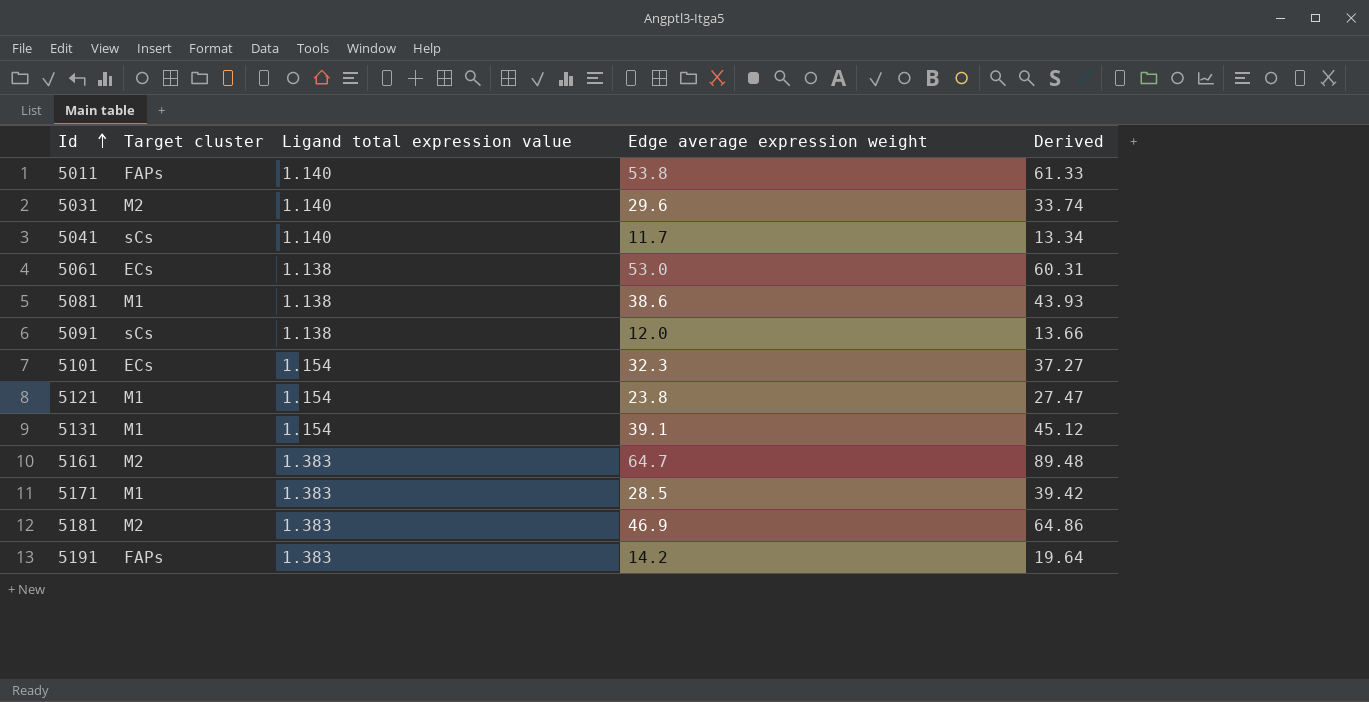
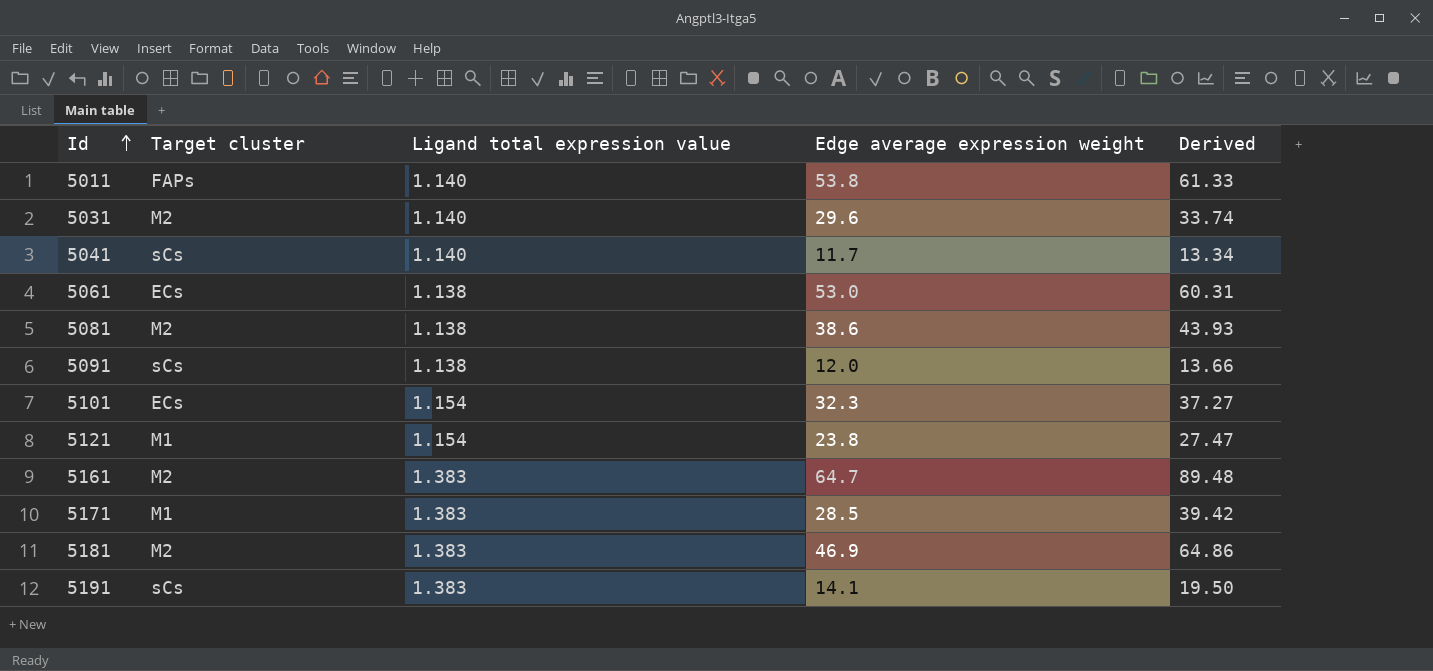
row 5131: M1 | 1.154 | 39.1 | 45.12 -> none
5081 | Target cluster: M1 -> M2
5191 | Target cluster: FAPs -> sCs
5191 | Edge average expression weight: 14.2 -> 14.1
5191 | Derived: 19.64 -> 19.50

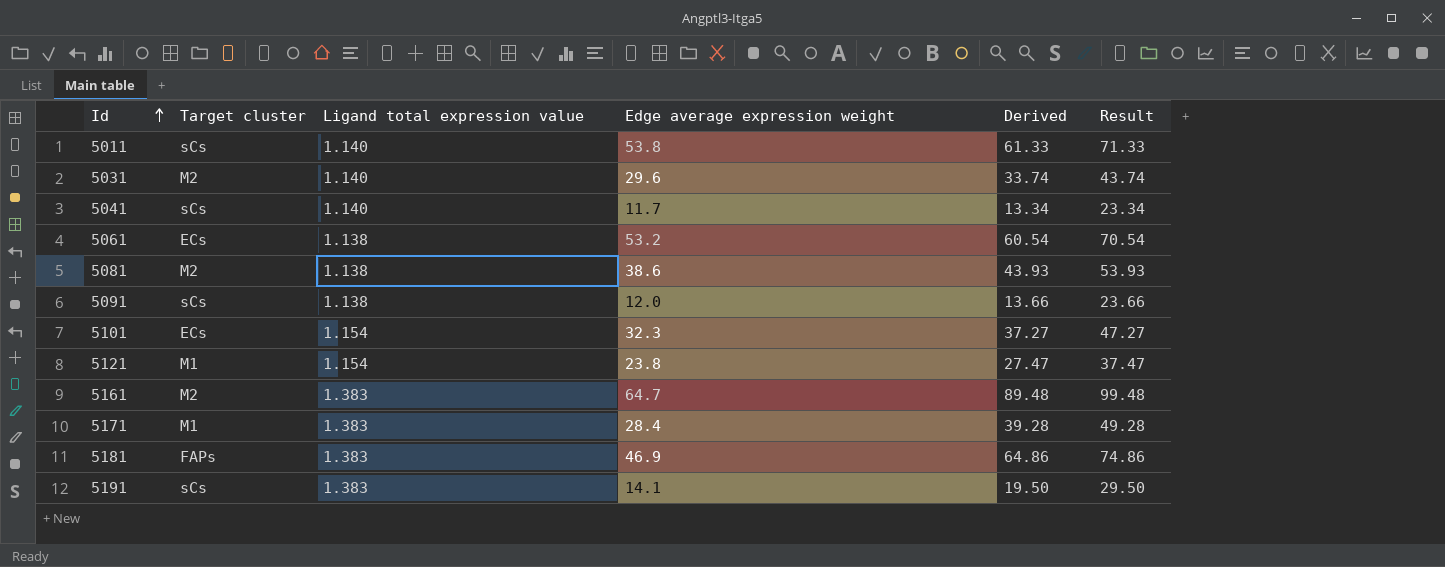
column Result | formula: none -> [Derived] + 10
5011 | Target cluster: FAPs -> sCs
5061 | Edge average expression weight: 53.0 -> 53.2
5061 | Derived: 60.31 -> 60.54
5171 | Edge average expression weight: 28.5 -> 28.4
5171 | Derived: 39.42 -> 39.28
5181 | Target cluster: M2 -> FAPs

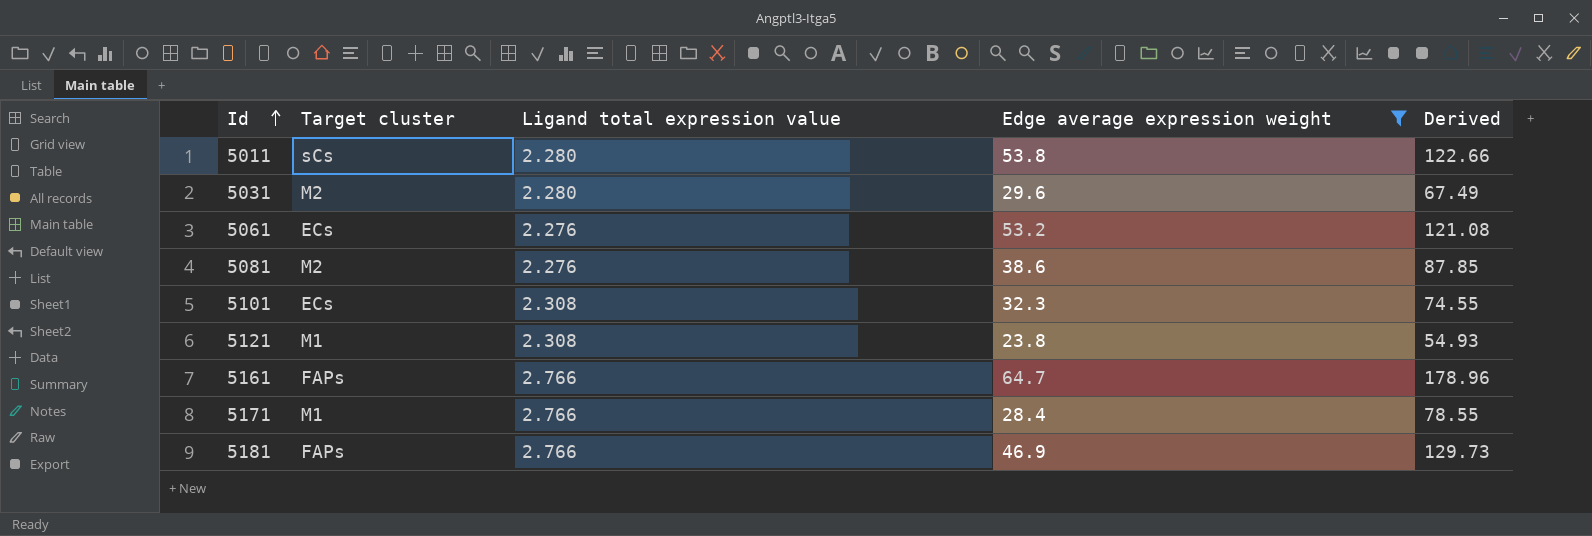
filter: none -> Edge average expression weight >= 23.8
column Result | formula: [Derived] + 10 -> none
5011 | Ligand total expression value: 1.140 -> 2.280
5011 | Derived: 61.33 -> 122.66
5031 | Ligand total expression value: 1.140 -> 2.280
5031 | Derived: 33.74 -> 67.49
5061 | Ligand total expression value: 1.138 -> 2.276
5061 | Derived: 60.54 -> 121.08
5081 | Ligand total expression value: 1.138 -> 2.276
5081 | Derived: 43.93 -> 87.85
5101 | Ligand total expression value: 1.154 -> 2.308
5101 | Derived: 37.27 -> 74.55
5121 | Ligand total expression value: 1.154 -> 2.308
5121 | Derived: 27.47 -> 54.93
5161 | Target cluster: M2 -> FAPs
5161 | Ligand total expression value: 1.383 -> 2.766
5161 | Derived: 89.48 -> 178.96
5171 | Ligand total expression value: 1.383 -> 2.766
5171 | Derived: 39.28 -> 78.55
5181 | Ligand total expression value: 1.383 -> 2.766
5181 | Derived: 64.86 -> 129.73

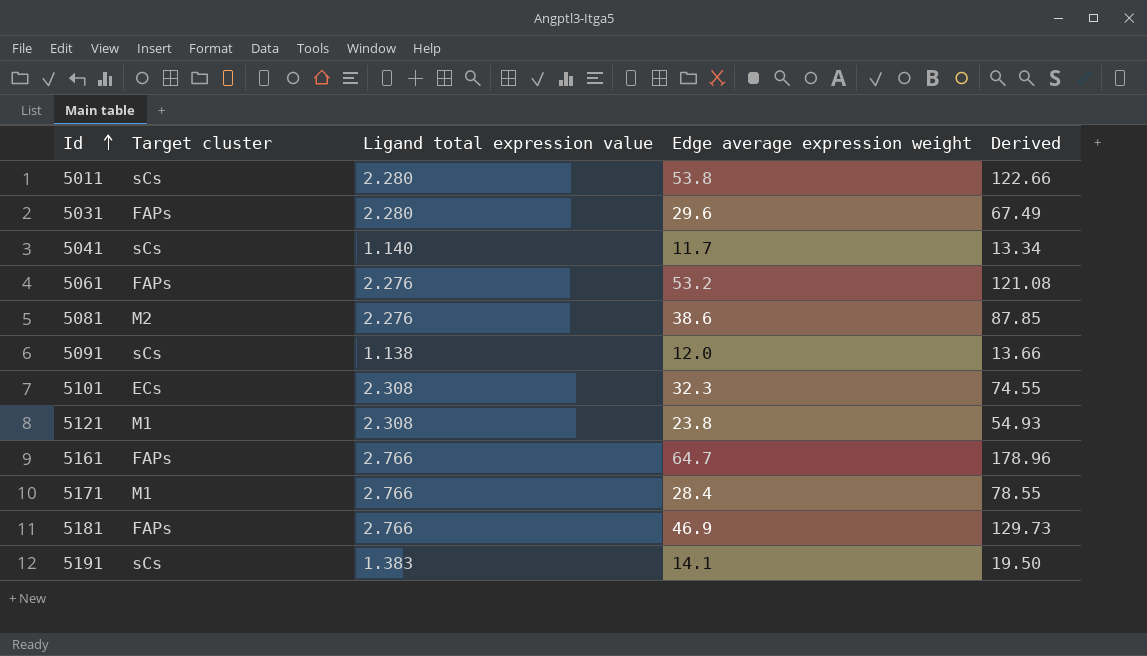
filter: Edge average expression weight >= 23.8 -> none
5031 | Target cluster: M2 -> FAPs
5061 | Target cluster: ECs -> FAPs

